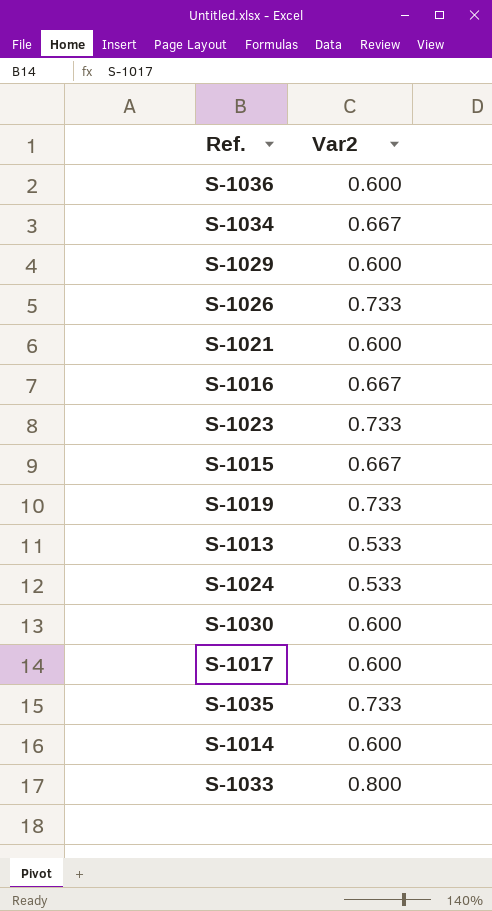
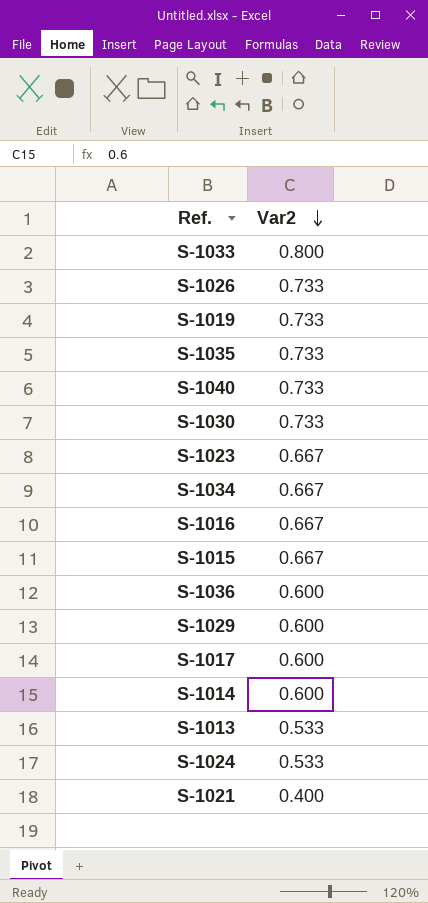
row order: none -> Var2 descending
row S-1040: none -> 0.733
S-1030 | Var2: 0.600 -> 0.733
S-1023 | Var2: 0.733 -> 0.667
S-1021 | Var2: 0.600 -> 0.400

